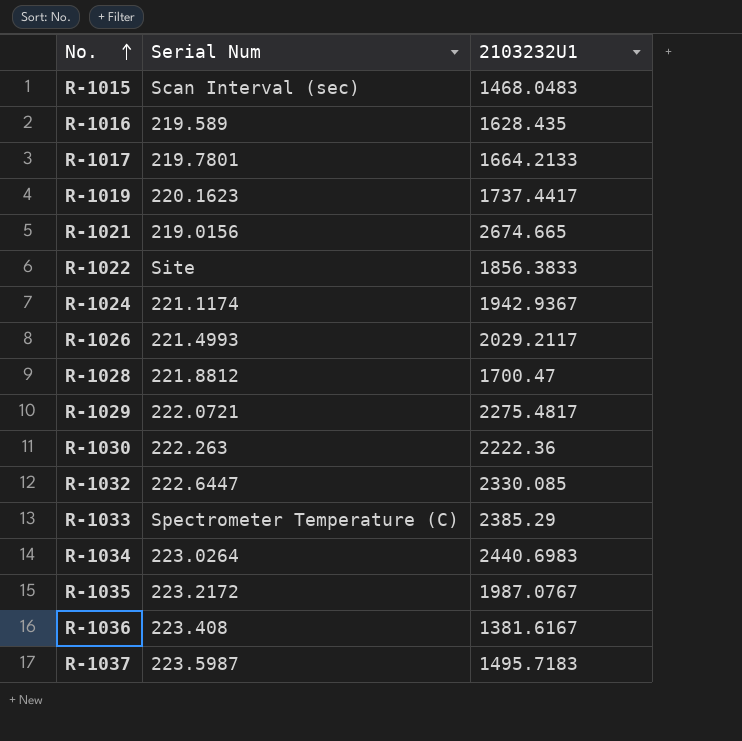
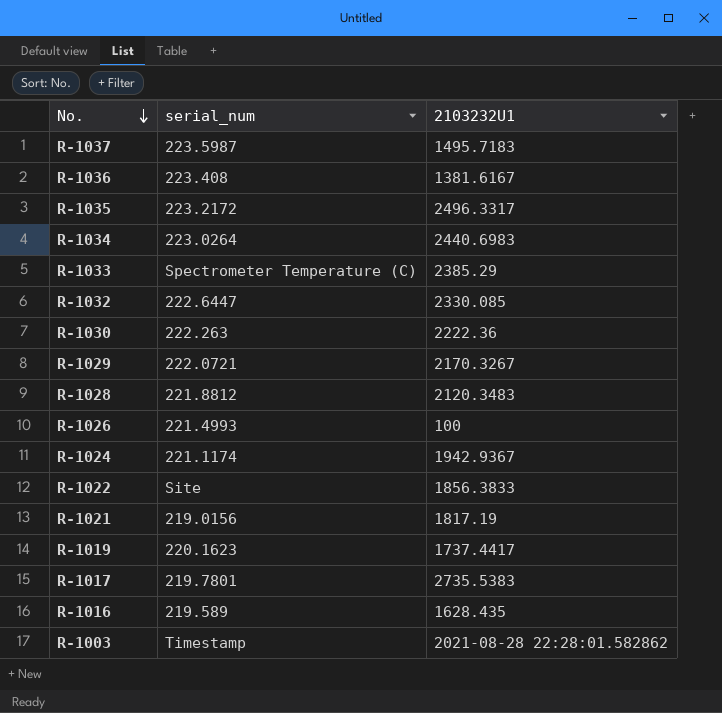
row order: No. ascending -> No. descending
column name: Serial Num -> serial_num
row R-1015: Scan Interval (sec) | 1468.0483 -> none
R-1035 | 2103232U1: 1987.0767 -> 2496.3317
R-1029 | 2103232U1: 2275.4817 -> 2170.3267
R-1028 | 2103232U1: 1700.47 -> 2120.3483
R-1026 | 2103232U1: 2029.2117 -> 100
R-1021 | 2103232U1: 2674.665 -> 1817.19
R-1017 | 2103232U1: 1664.2133 -> 2735.5383
row R-1003: none -> Timestamp | 2021-08-28 22:28:01.582862

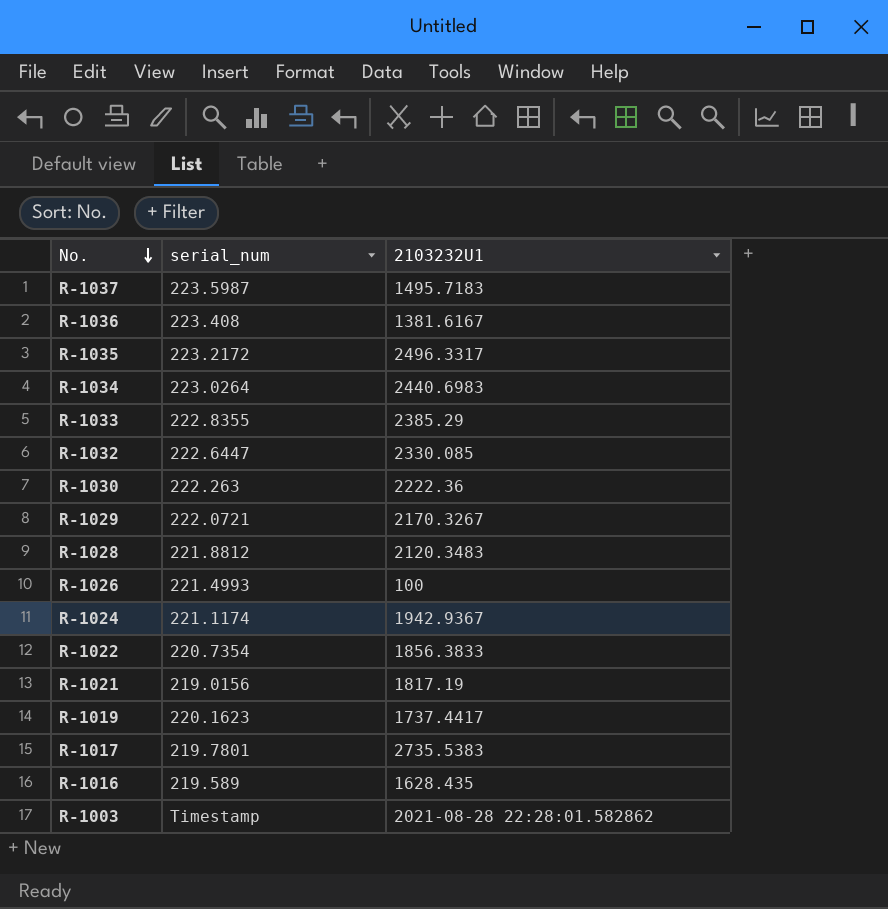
R-1033 | serial_num: Spectrometer Temperature (C) -> 222.8355
R-1022 | serial_num: Site -> 220.7354

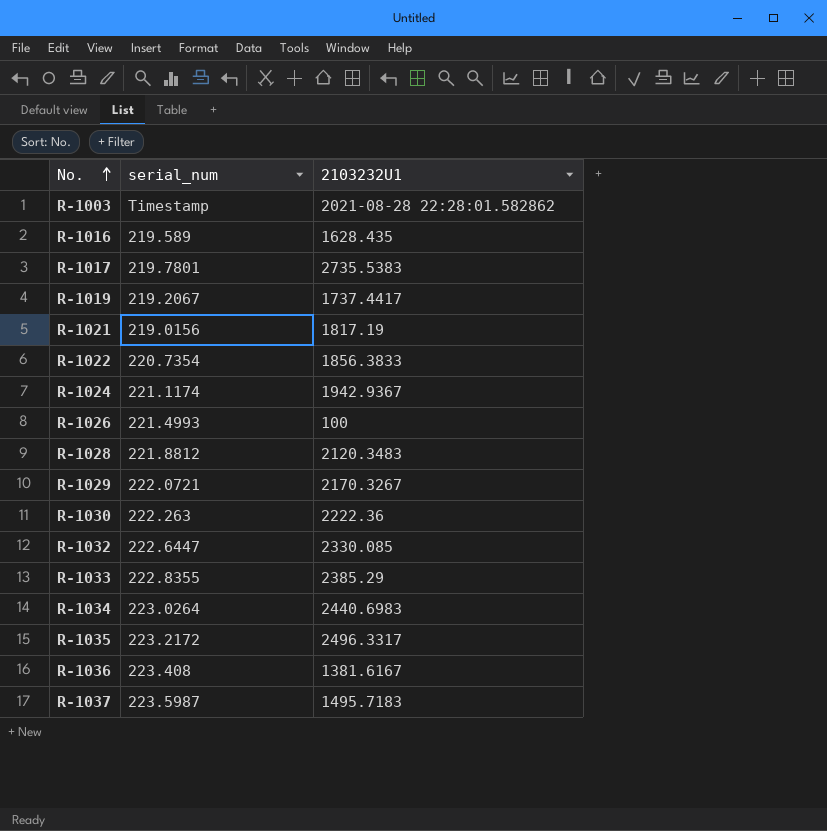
row order: No. descending -> No. ascending
R-1019 | serial_num: 220.1623 -> 219.2067

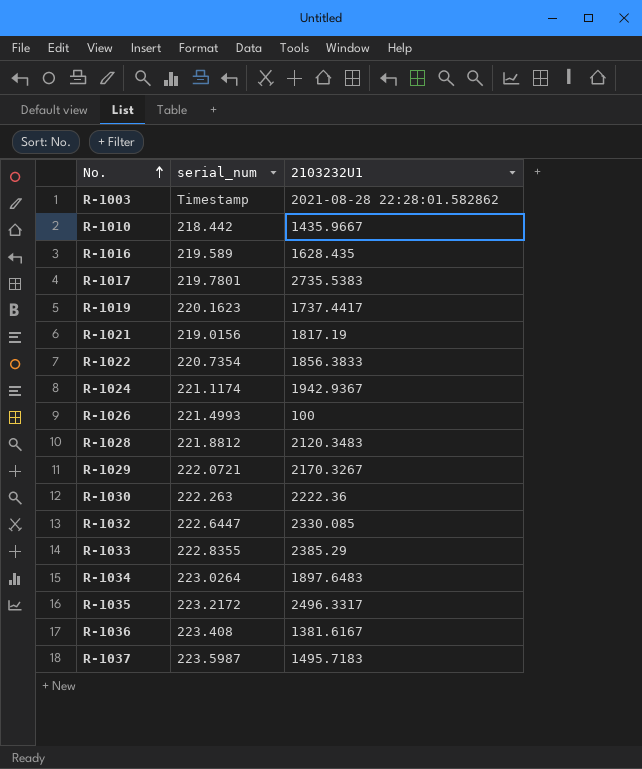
row R-1010: none -> 218.442 | 1435.9667
R-1019 | serial_num: 219.2067 -> 220.1623
R-1034 | 2103232U1: 2440.6983 -> 1897.6483

